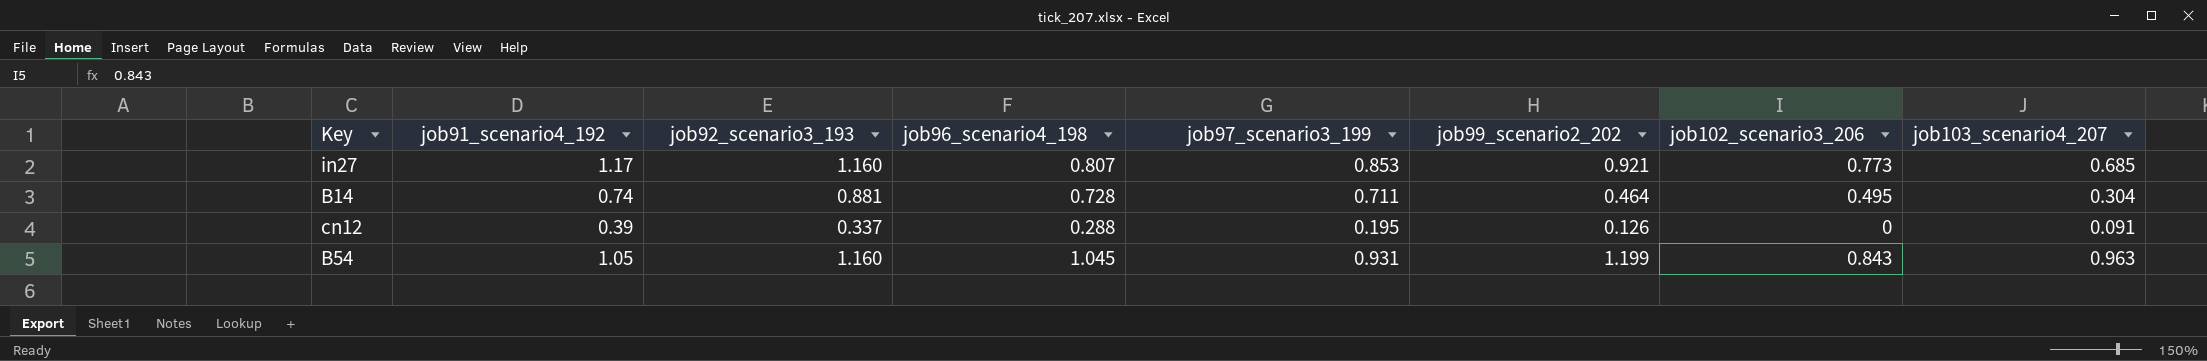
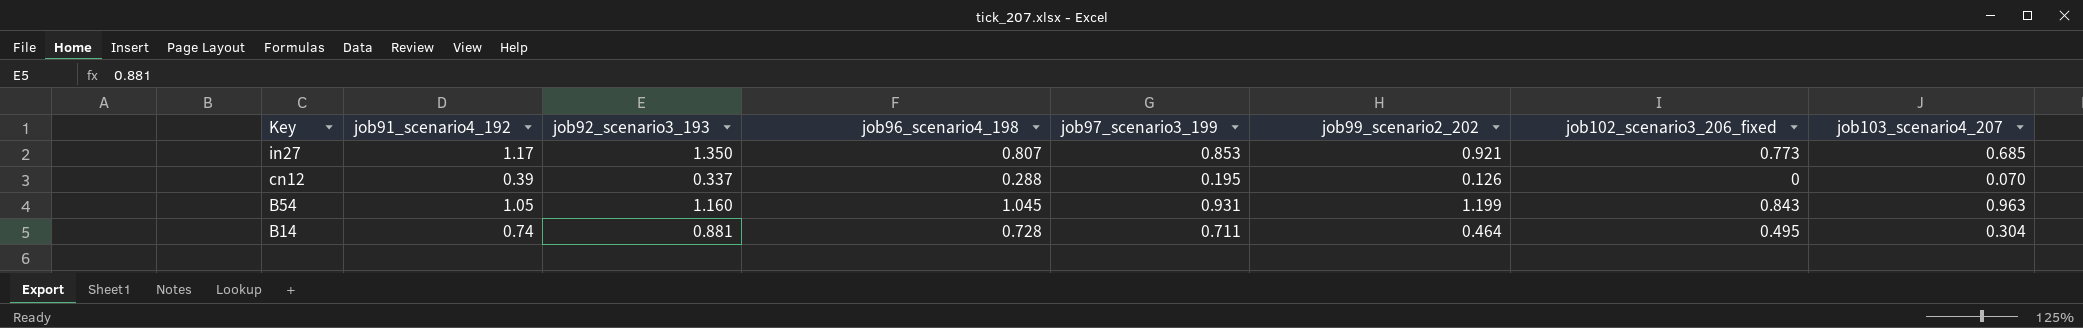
row order: none -> Key descending
column name: job102_scenario3_206 -> job102_scenario3_206_fixed
in27 | job92_scenario3_193: 1.160 -> 1.350
cn12 | job103_scenario4_207: 0.091 -> 0.070

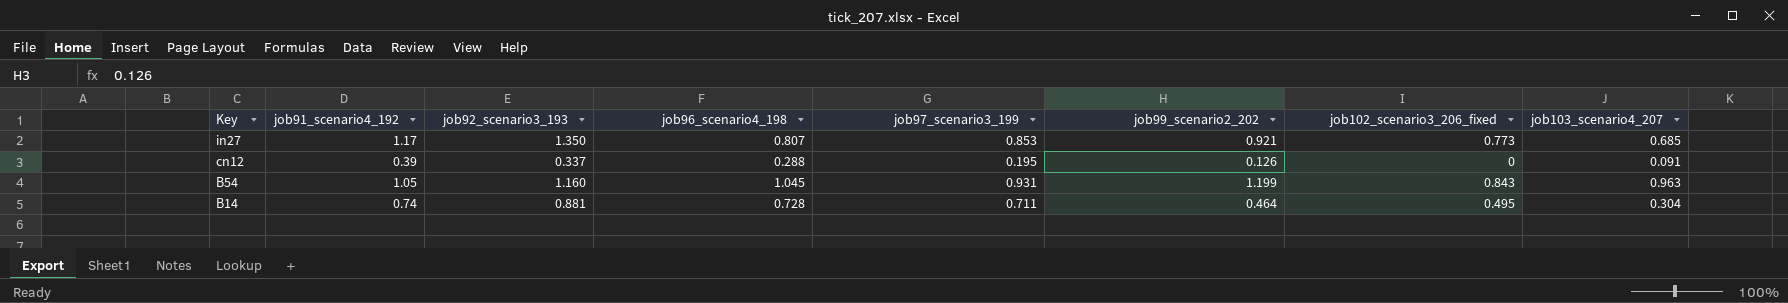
cn12 | job103_scenario4_207: 0.070 -> 0.091

